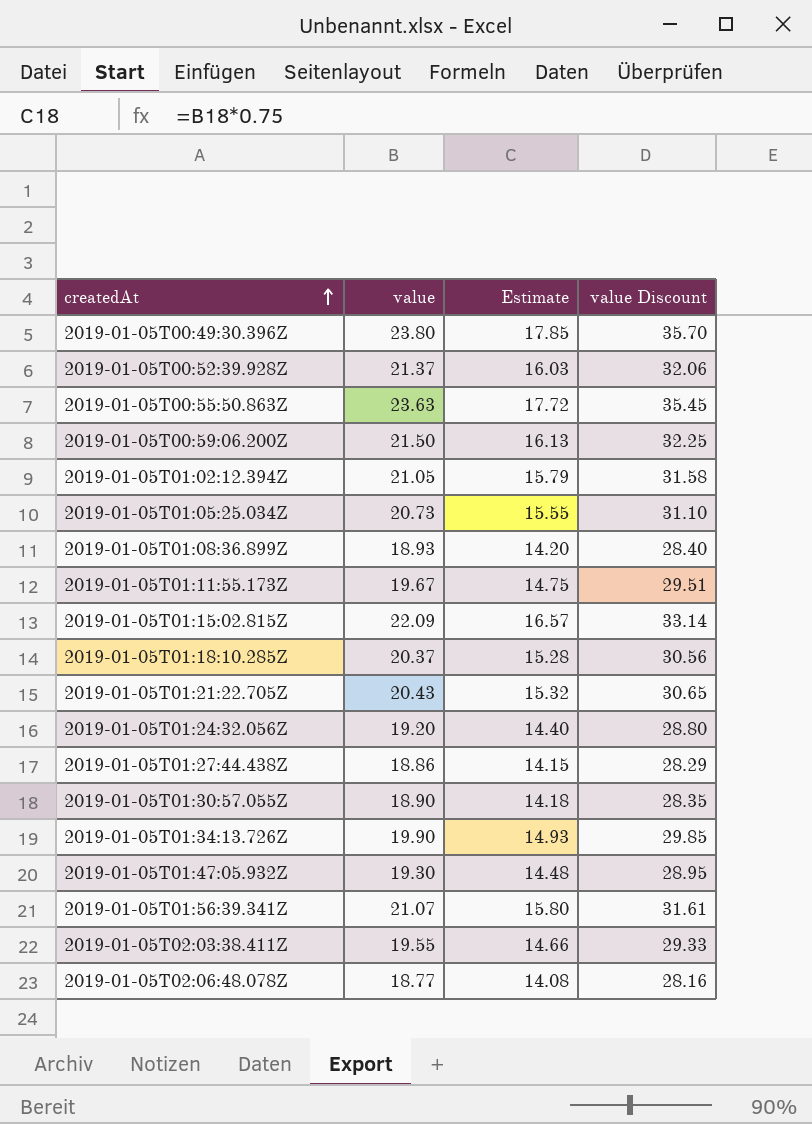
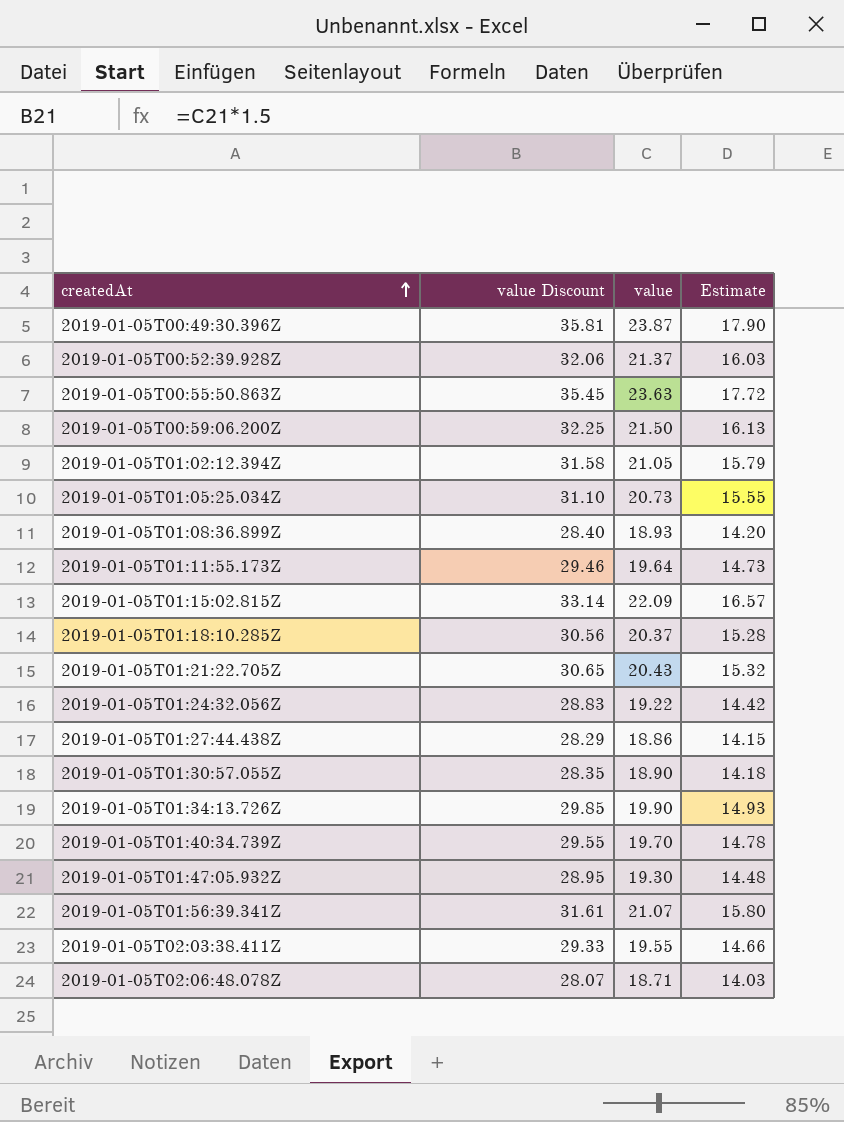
column value Discount | position: 4 -> 2
2019-01-05T00:49:30.396Z | value Discount: 35.70 -> 35.81
2019-01-05T00:49:30.396Z | value: 23.80 -> 23.87
2019-01-05T00:49:30.396Z | Estimate: 17.85 -> 17.90
2019-01-05T01:11:55.173Z | value Discount: 29.51 -> 29.46
2019-01-05T01:11:55.173Z | value: 19.67 -> 19.64
2019-01-05T01:11:55.173Z | Estimate: 14.75 -> 14.73
2019-01-05T01:24:32.056Z | value Discount: 28.80 -> 28.83
2019-01-05T01:24:32.056Z | value: 19.20 -> 19.22
2019-01-05T01:24:32.056Z | Estimate: 14.40 -> 14.42
row 2019-01-05T01:40:34.739Z: none -> 29.55 | 19.70 | 14.78
2019-01-05T02:06:48.078Z | value Discount: 28.16 -> 28.07
2019-01-05T02:06:48.078Z | value: 18.77 -> 18.71
2019-01-05T02:06:48.078Z | Estimate: 14.08 -> 14.03

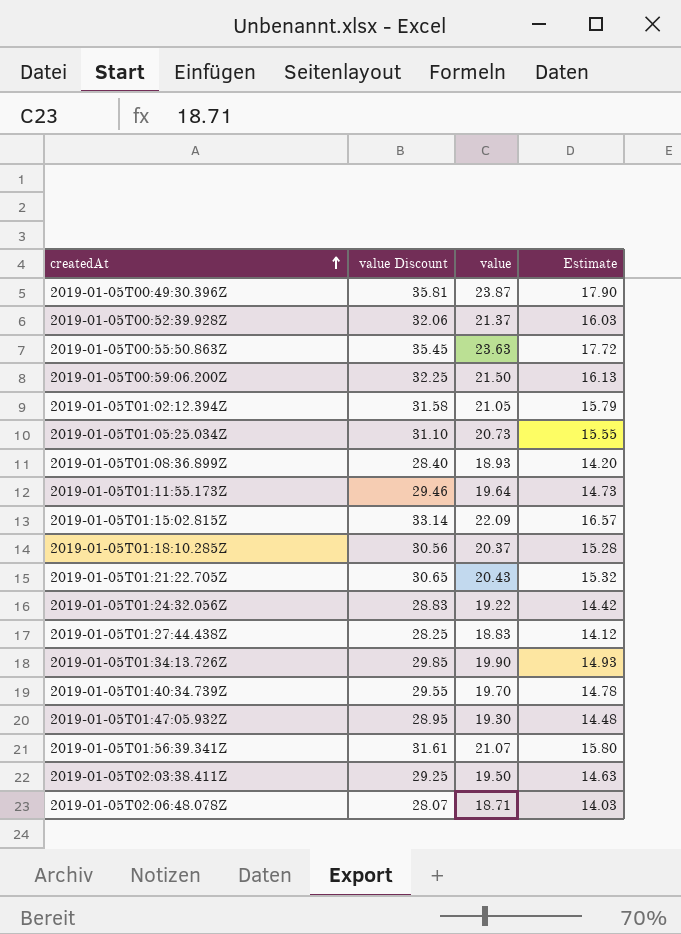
row 2019-01-05T01:30:57.055Z: 28.35 | 18.90 | 14.18 -> none
2019-01-05T01:27:44.438Z | value Discount: 28.29 -> 28.25
2019-01-05T01:27:44.438Z | value: 18.86 -> 18.83
2019-01-05T01:27:44.438Z | Estimate: 14.15 -> 14.12
2019-01-05T02:03:38.411Z | value Discount: 29.33 -> 29.25
2019-01-05T02:03:38.411Z | value: 19.55 -> 19.50
2019-01-05T02:03:38.411Z | Estimate: 14.66 -> 14.63

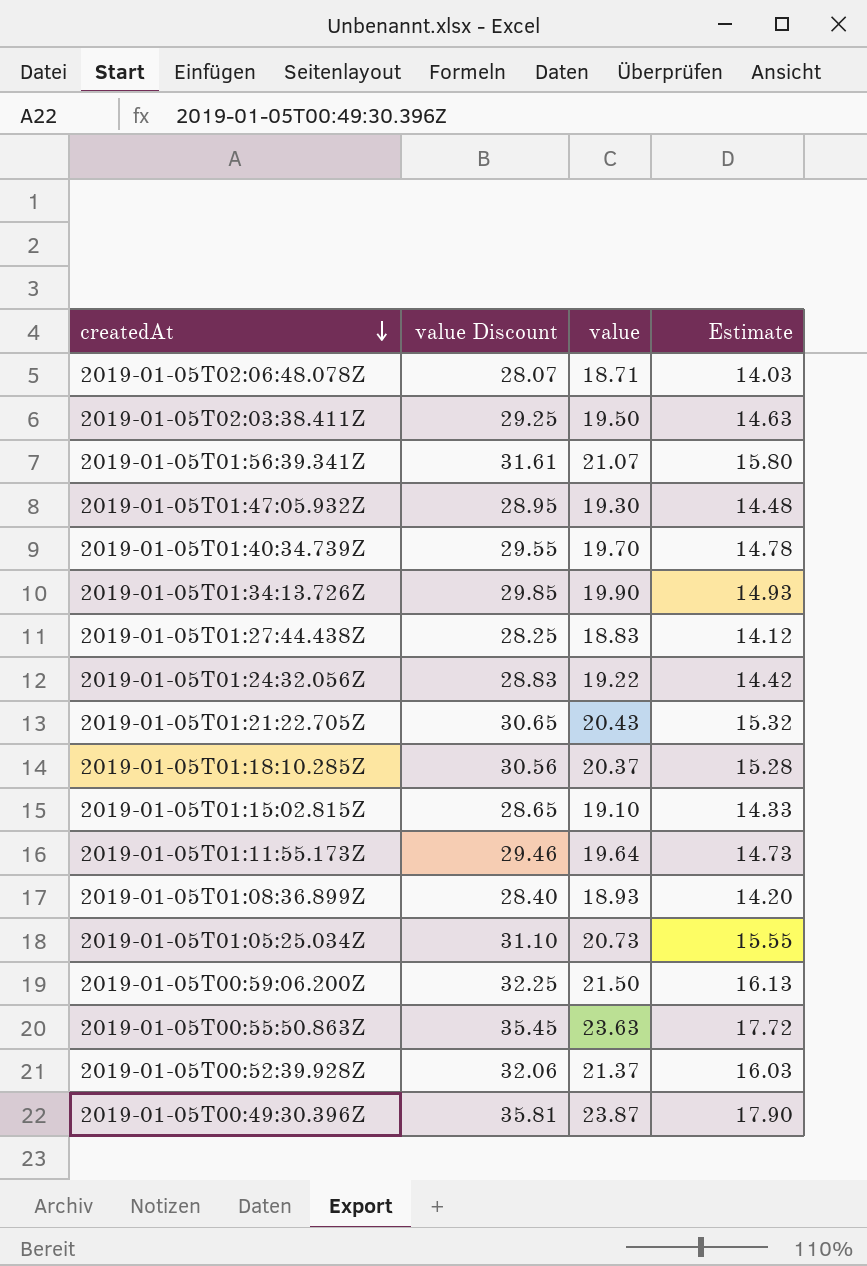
row order: createdAt ascending -> createdAt descending
row 2019-01-05T01:02:12.394Z: 31.58 | 21.05 | 15.79 -> none
2019-01-05T01:15:02.815Z | value Discount: 33.14 -> 28.65
2019-01-05T01:15:02.815Z | value: 22.09 -> 19.10
2019-01-05T01:15:02.815Z | Estimate: 16.57 -> 14.33

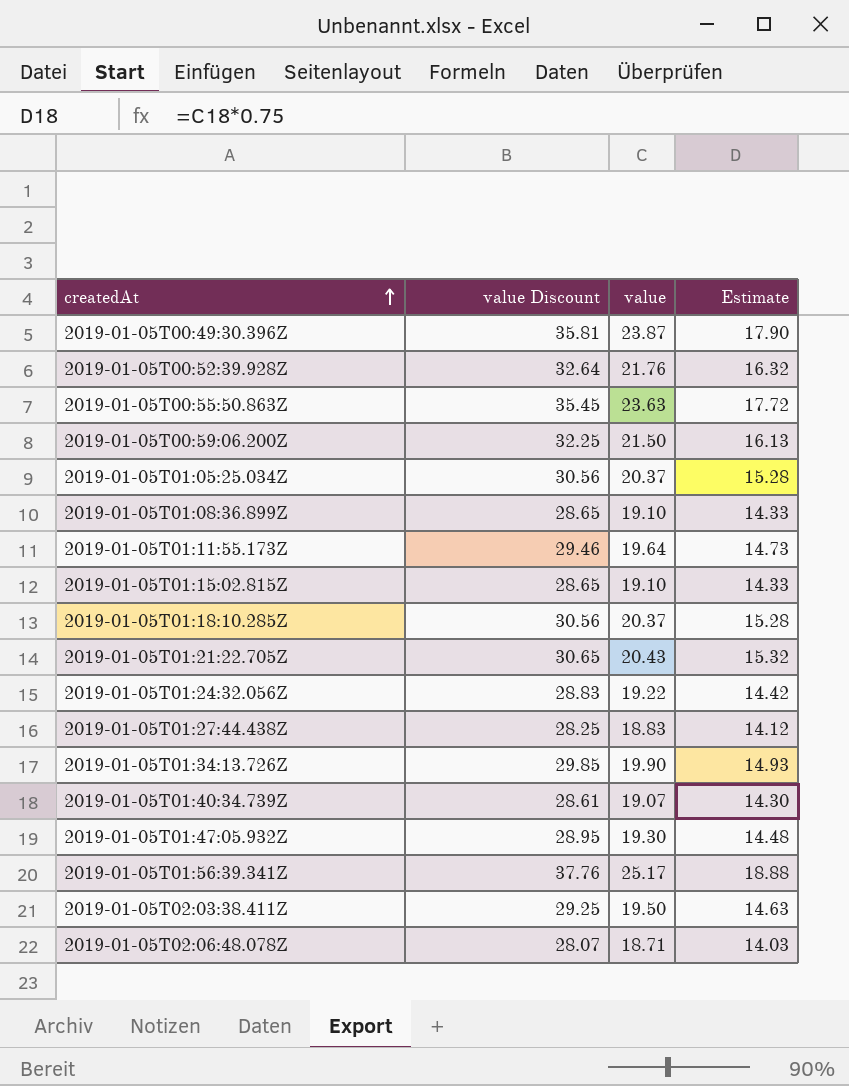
row order: createdAt descending -> createdAt ascending
2019-01-05T00:52:39.928Z | value Discount: 32.06 -> 32.64
2019-01-05T00:52:39.928Z | value: 21.37 -> 21.76
2019-01-05T00:52:39.928Z | Estimate: 16.03 -> 16.32
2019-01-05T01:05:25.034Z | value Discount: 31.10 -> 30.56
2019-01-05T01:05:25.034Z | value: 20.73 -> 20.37
2019-01-05T01:05:25.034Z | Estimate: 15.55 -> 15.28
2019-01-05T01:08:36.899Z | value Discount: 28.40 -> 28.65
2019-01-05T01:08:36.899Z | value: 18.93 -> 19.10
2019-01-05T01:08:36.899Z | Estimate: 14.20 -> 14.33
2019-01-05T01:40:34.739Z | value Discount: 29.55 -> 28.61
2019-01-05T01:40:34.739Z | value: 19.70 -> 19.07
2019-01-05T01:40:34.739Z | Estimate: 14.78 -> 14.30
2019-01-05T01:56:39.341Z | value Discount: 31.61 -> 37.76
2019-01-05T01:56:39.341Z | value: 21.07 -> 25.17
2019-01-05T01:56:39.341Z | Estimate: 15.80 -> 18.88

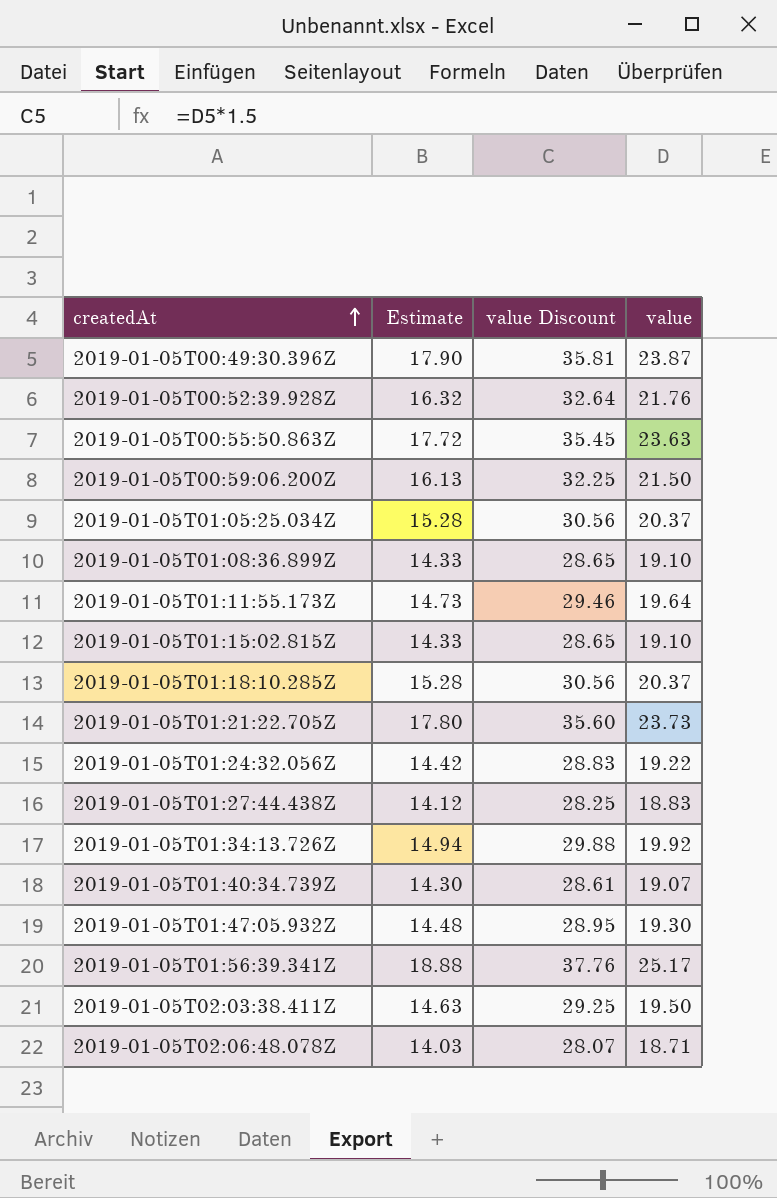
column Estimate | position: 4 -> 2
2019-01-05T01:21:22.705Z | Estimate: 15.32 -> 17.80
2019-01-05T01:21:22.705Z | value Discount: 30.65 -> 35.60
2019-01-05T01:21:22.705Z | value: 20.43 -> 23.73
2019-01-05T01:34:13.726Z | Estimate: 14.93 -> 14.94
2019-01-05T01:34:13.726Z | value Discount: 29.85 -> 29.88
2019-01-05T01:34:13.726Z | value: 19.90 -> 19.92

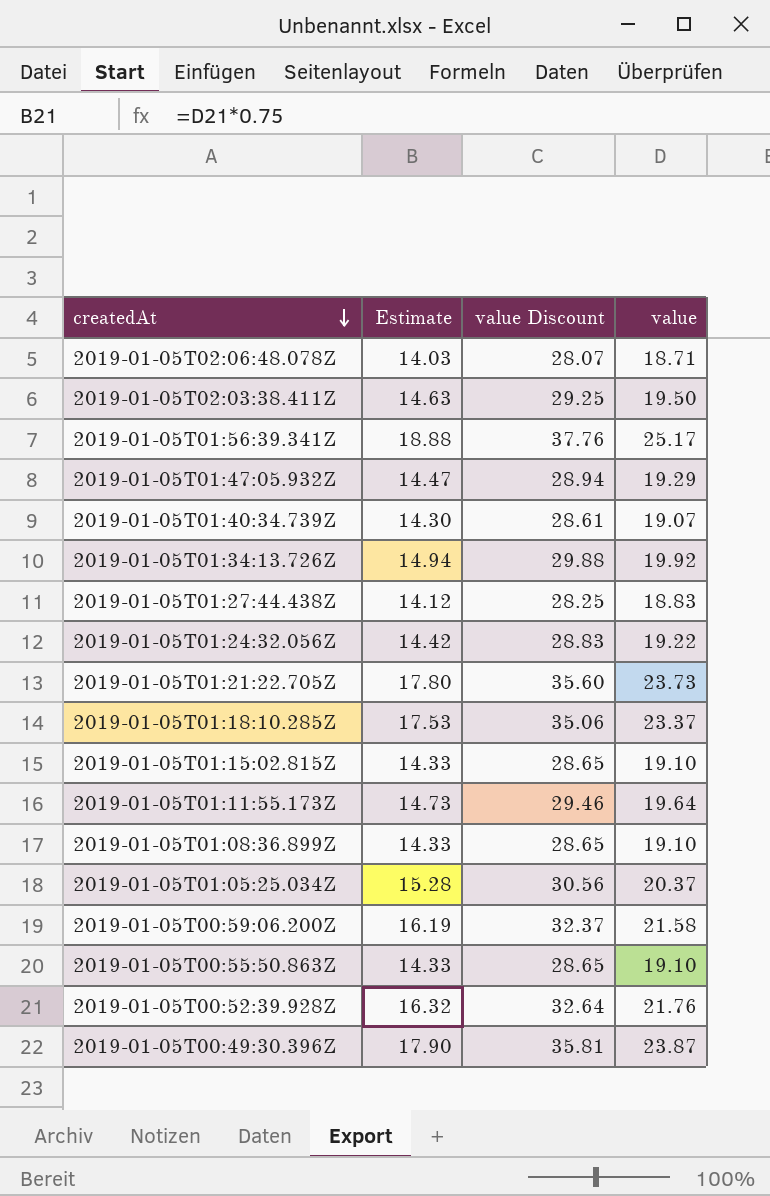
row order: createdAt ascending -> createdAt descending
2019-01-05T01:47:05.932Z | Estimate: 14.48 -> 14.47
2019-01-05T01:47:05.932Z | value Discount: 28.95 -> 28.94
2019-01-05T01:47:05.932Z | value: 19.30 -> 19.29
2019-01-05T01:18:10.285Z | Estimate: 15.28 -> 17.53
2019-01-05T01:18:10.285Z | value Discount: 30.56 -> 35.06
2019-01-05T01:18:10.285Z | value: 20.37 -> 23.37
2019-01-05T00:59:06.200Z | Estimate: 16.13 -> 16.19
2019-01-05T00:59:06.200Z | value Discount: 32.25 -> 32.37
2019-01-05T00:59:06.200Z | value: 21.50 -> 21.58
2019-01-05T00:55:50.863Z | Estimate: 17.72 -> 14.33
2019-01-05T00:55:50.863Z | value Discount: 35.45 -> 28.65
2019-01-05T00:55:50.863Z | value: 23.63 -> 19.10

